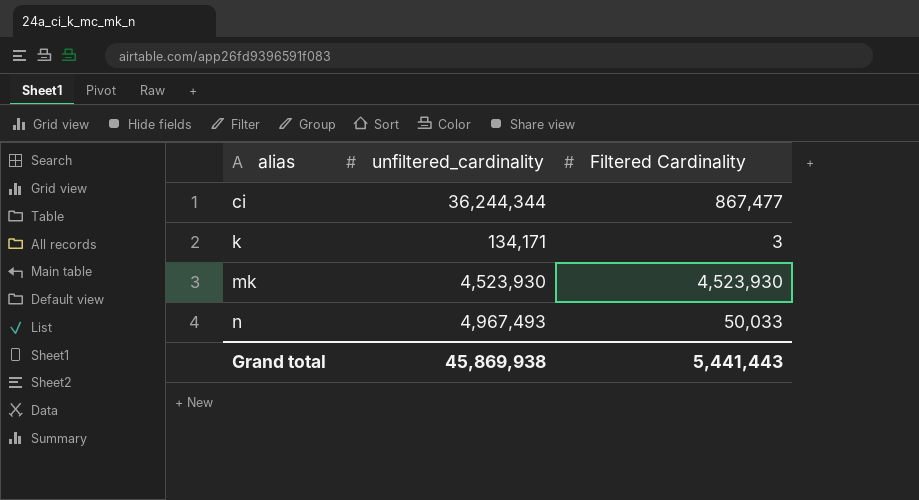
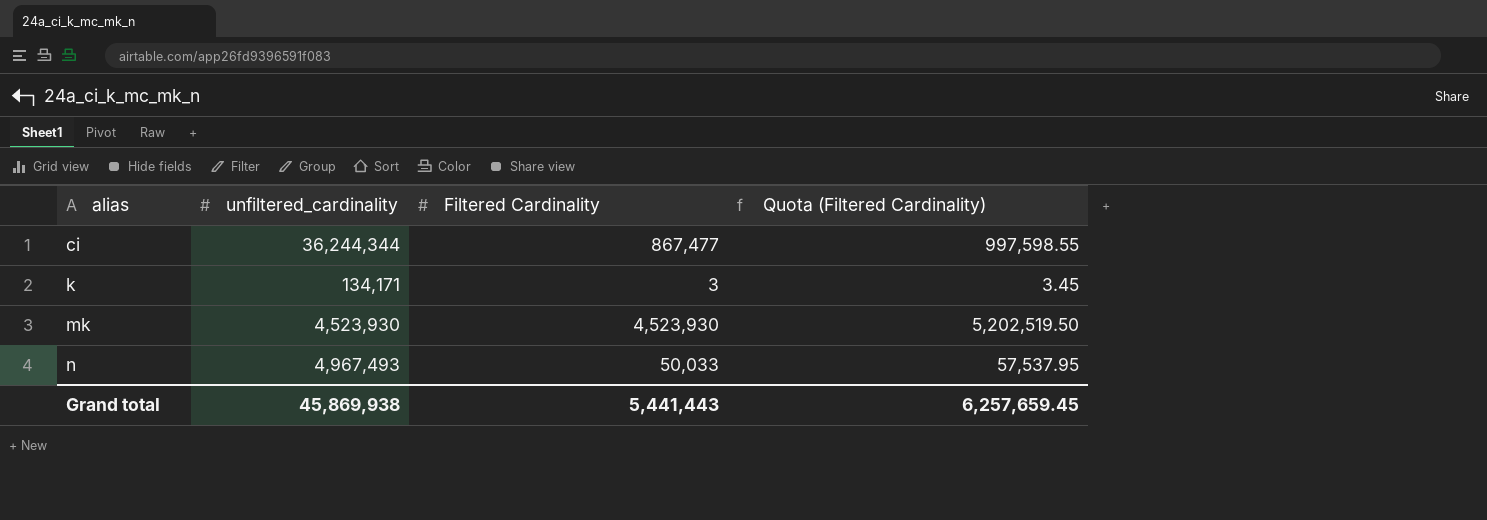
column Quota (Filtered Cardinality) | formula: none -> [Filtered Cardinality] * 1.15

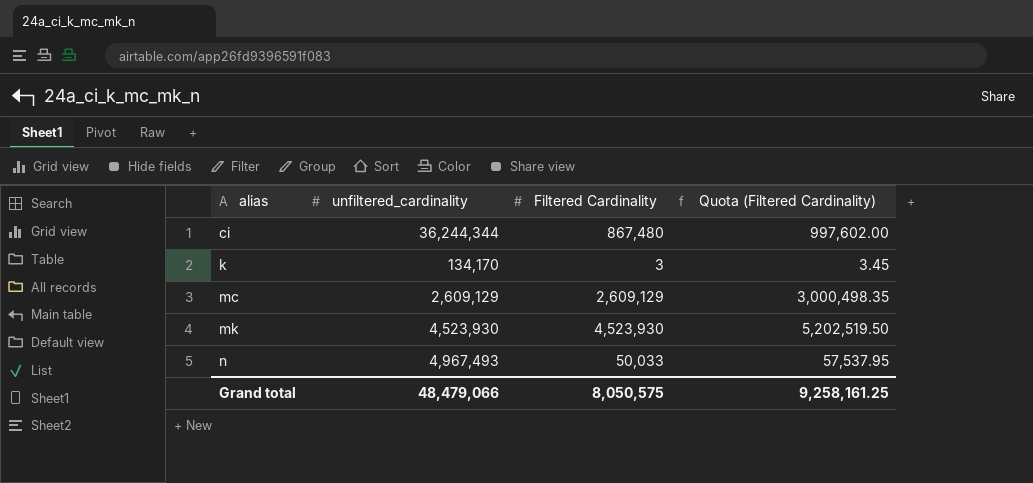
ci | Filtered Cardinality: 867,477 -> 867,480
ci | Quota (Filtered Cardinality): 997,598.55 -> 997,602.00
k | unfiltered_cardinality: 134,171 -> 134,170
row mc: none -> 2,609,129 | 2,609,129 | 3,000,498.35
Grand total | unfiltered_cardinality: 45,869,938 -> 48,479,066
Grand total | Filtered Cardinality: 5,441,443 -> 8,050,575
Grand total | Quota (Filtered Cardinality): 6,257,659.45 -> 9,258,161.25

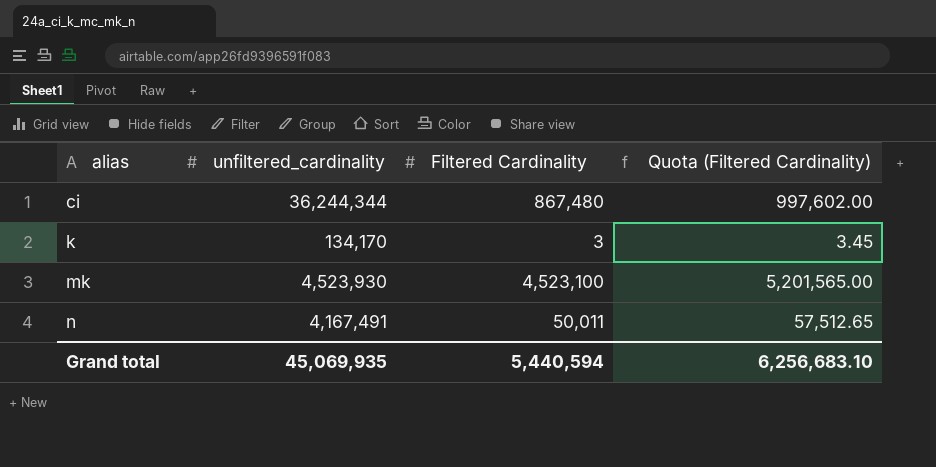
row mc: 2,609,129 | 2,609,129 | 3,000,498.35 -> none
mk | Filtered Cardinality: 4,523,930 -> 4,523,100
mk | Quota (Filtered Cardinality): 5,202,519.50 -> 5,201,565.00
n | unfiltered_cardinality: 4,967,493 -> 4,167,491
n | Filtered Cardinality: 50,033 -> 50,011
n | Quota (Filtered Cardinality): 57,537.95 -> 57,512.65
Grand total | unfiltered_cardinality: 48,479,066 -> 45,069,935
Grand total | Filtered Cardinality: 8,050,575 -> 5,440,594
Grand total | Quota (Filtered Cardinality): 9,258,161.25 -> 6,256,683.10

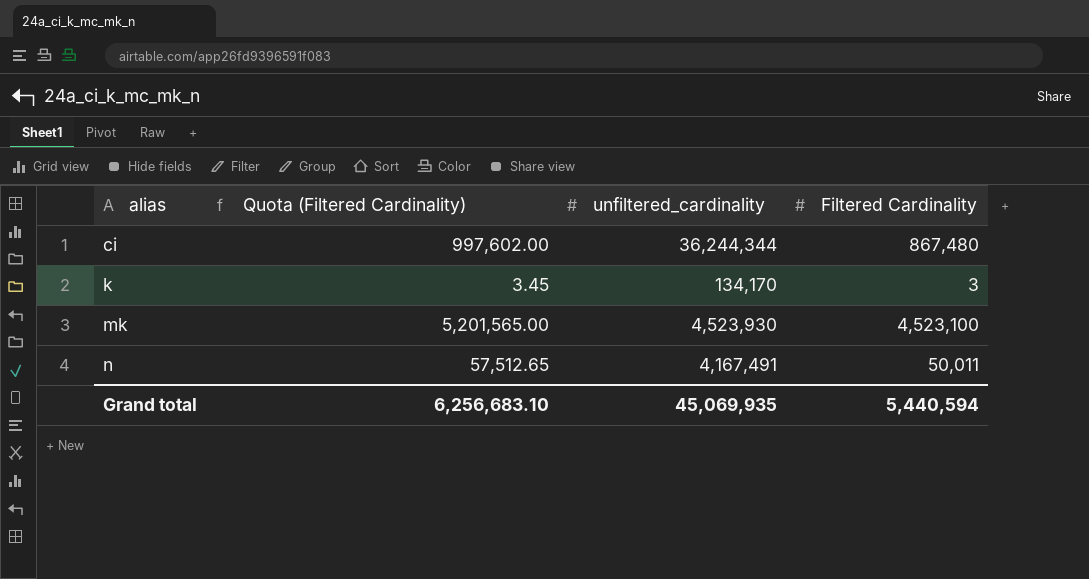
column Quota (Filtered Cardinality) | position: 4 -> 2

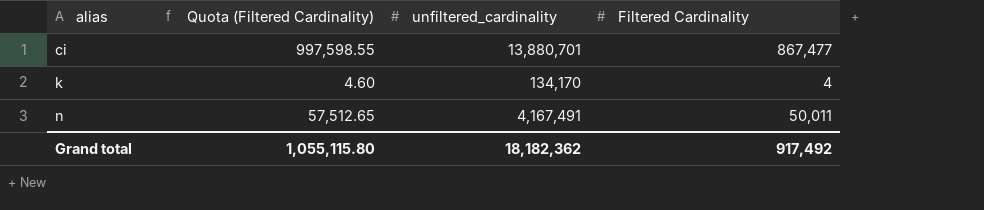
row mk: 5,201,565.00 | 4,523,930 | 4,523,100 -> none
ci | Quota (Filtered Cardinality): 997,602.00 -> 997,598.55
ci | unfiltered_cardinality: 36,244,344 -> 13,880,701
ci | Filtered Cardinality: 867,480 -> 867,477
k | Quota (Filtered Cardinality): 3.45 -> 4.60
k | Filtered Cardinality: 3 -> 4
Grand total | Quota (Filtered Cardinality): 6,256,683.10 -> 1,055,115.80
Grand total | unfiltered_cardinality: 45,069,935 -> 18,182,362
Grand total | Filtered Cardinality: 5,440,594 -> 917,492

